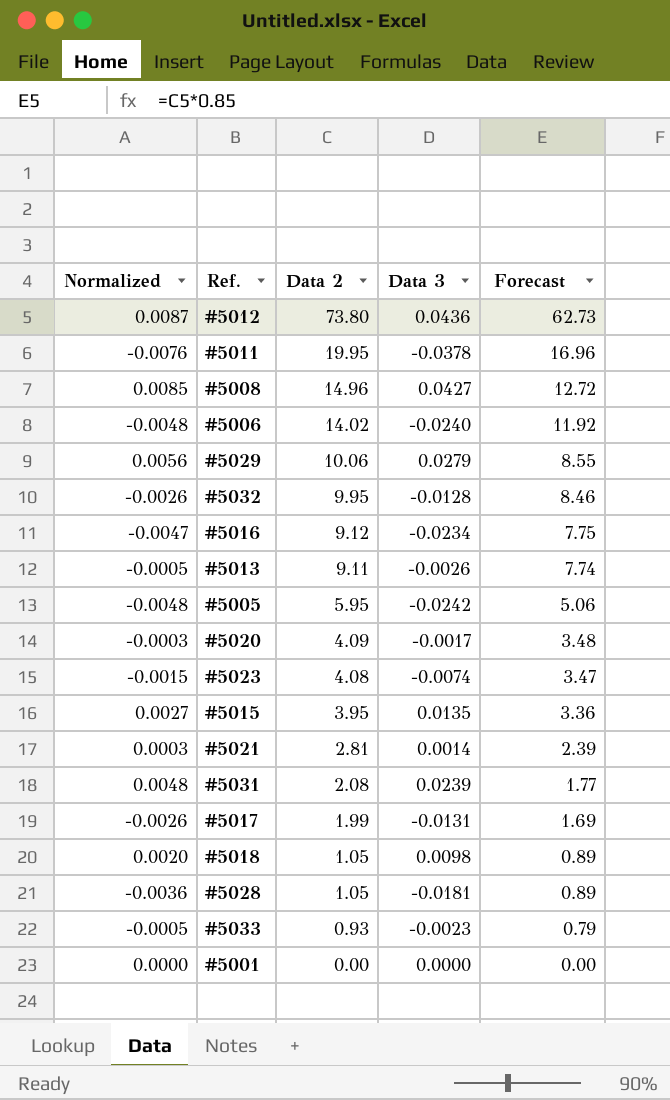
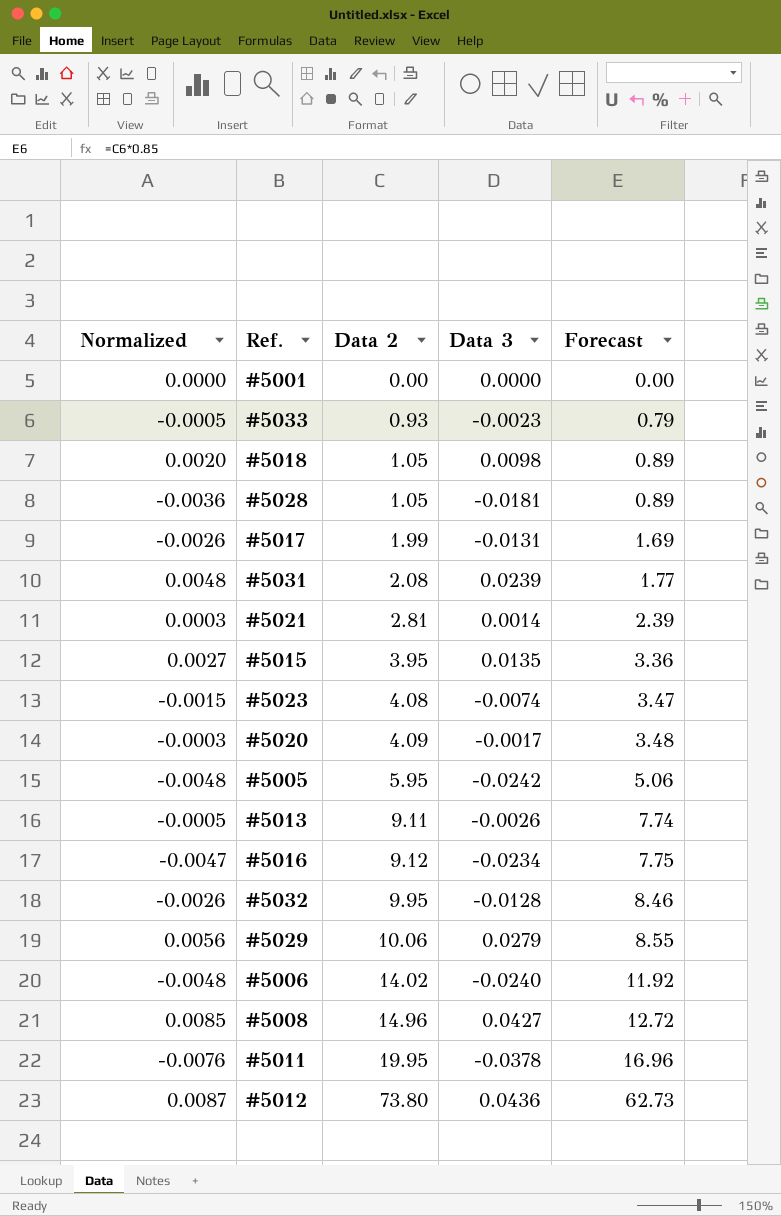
row order: Data 2 descending -> Data 2 ascending

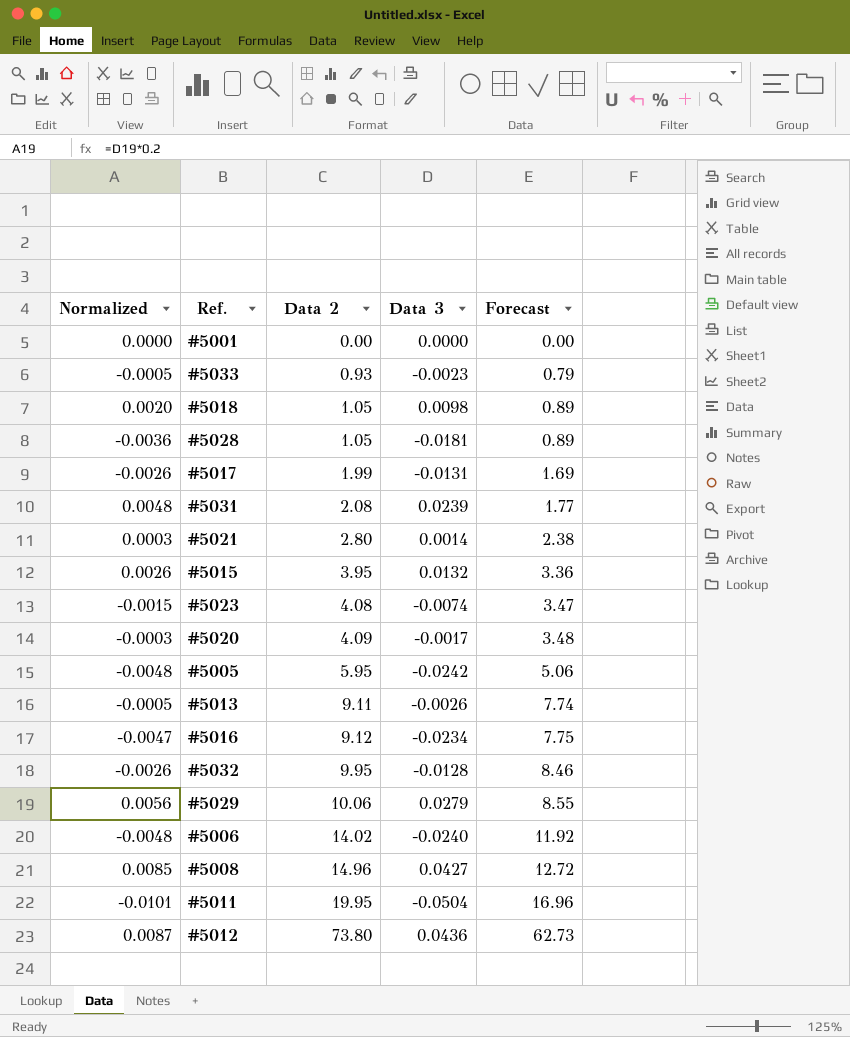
#5021 | Data 2: 2.81 -> 2.80
#5021 | Forecast: 2.39 -> 2.38
#5015 | Normalized: 0.0027 -> 0.0026
#5015 | Data 3: 0.0135 -> 0.0132
#5011 | Normalized: -0.0076 -> -0.0101
#5011 | Data 3: -0.0378 -> -0.0504

